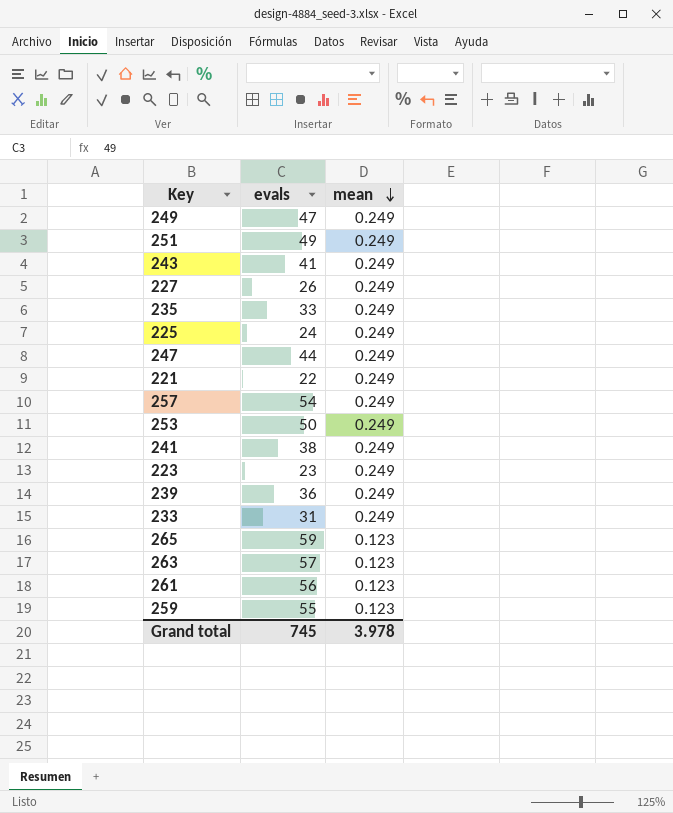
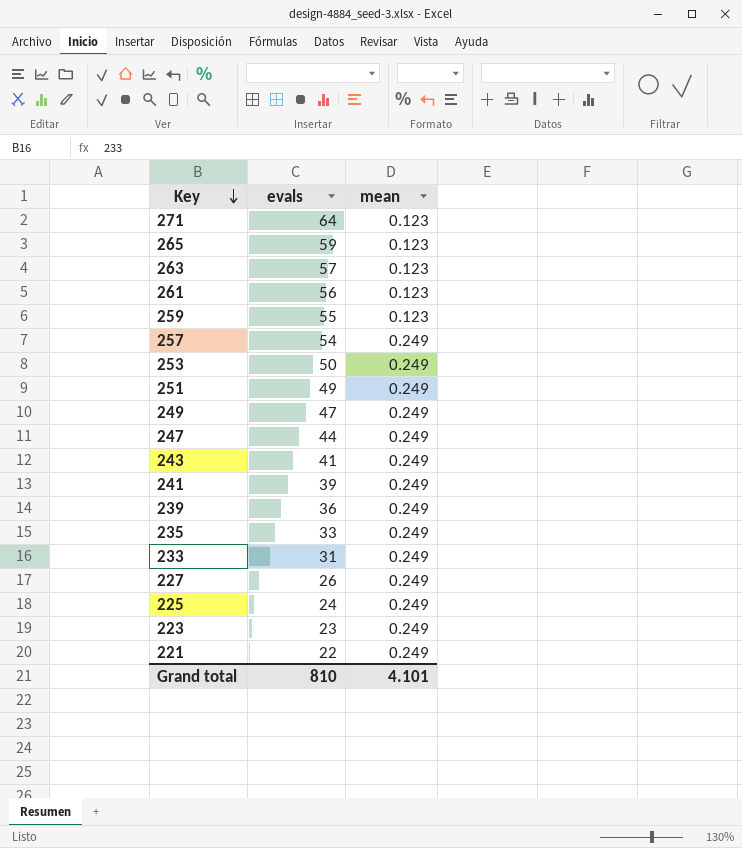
row order: mean descending -> Key descending
row 271: none -> 64 | 0.123
241 | evals: 38 -> 39
Grand total | evals: 745 -> 810
Grand total | mean: 3.978 -> 4.101

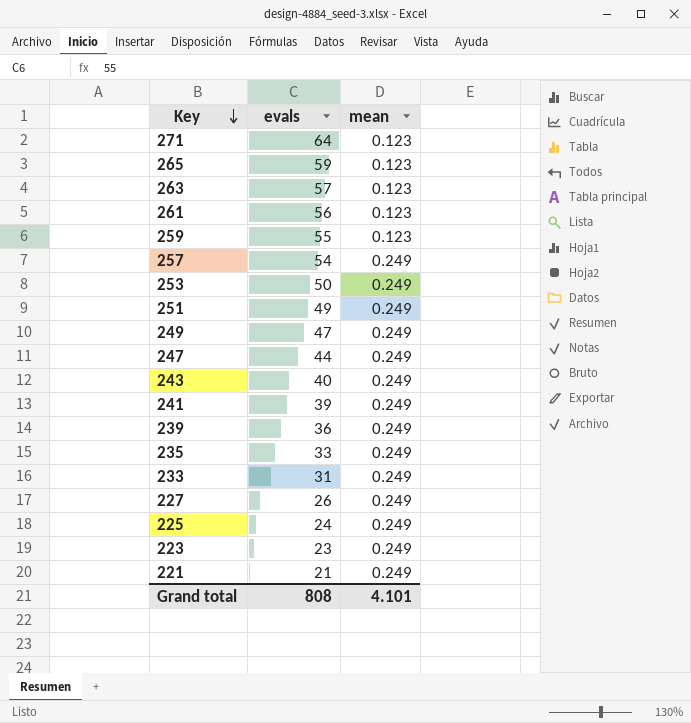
243 | evals: 41 -> 40
221 | evals: 22 -> 21
Grand total | evals: 810 -> 808

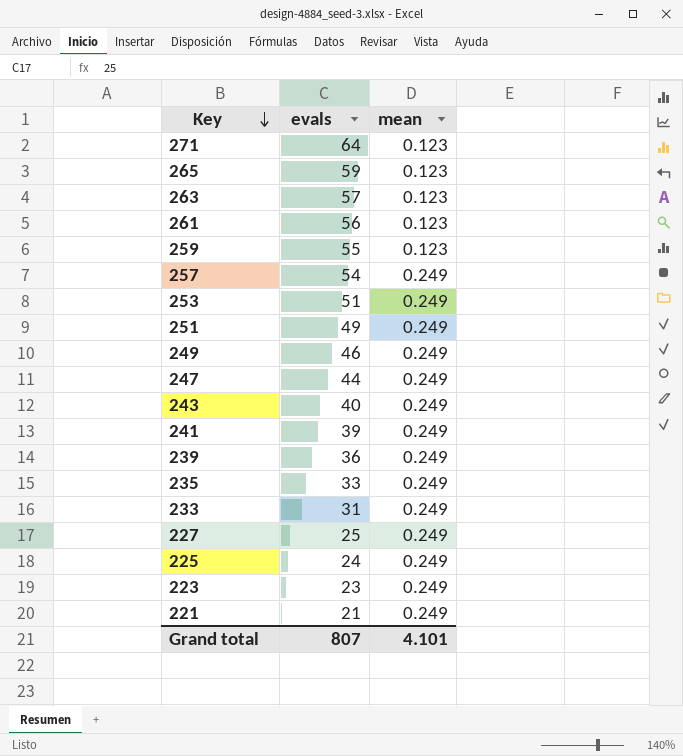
253 | evals: 50 -> 51
249 | evals: 47 -> 46
227 | evals: 26 -> 25
Grand total | evals: 808 -> 807

